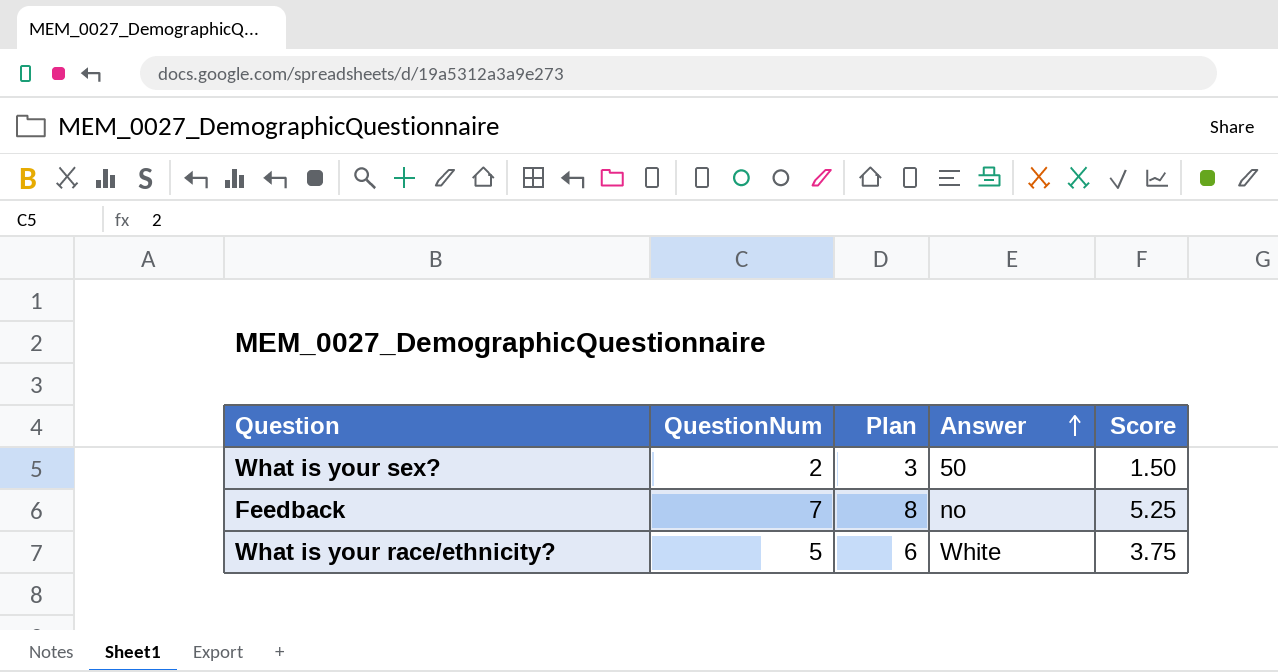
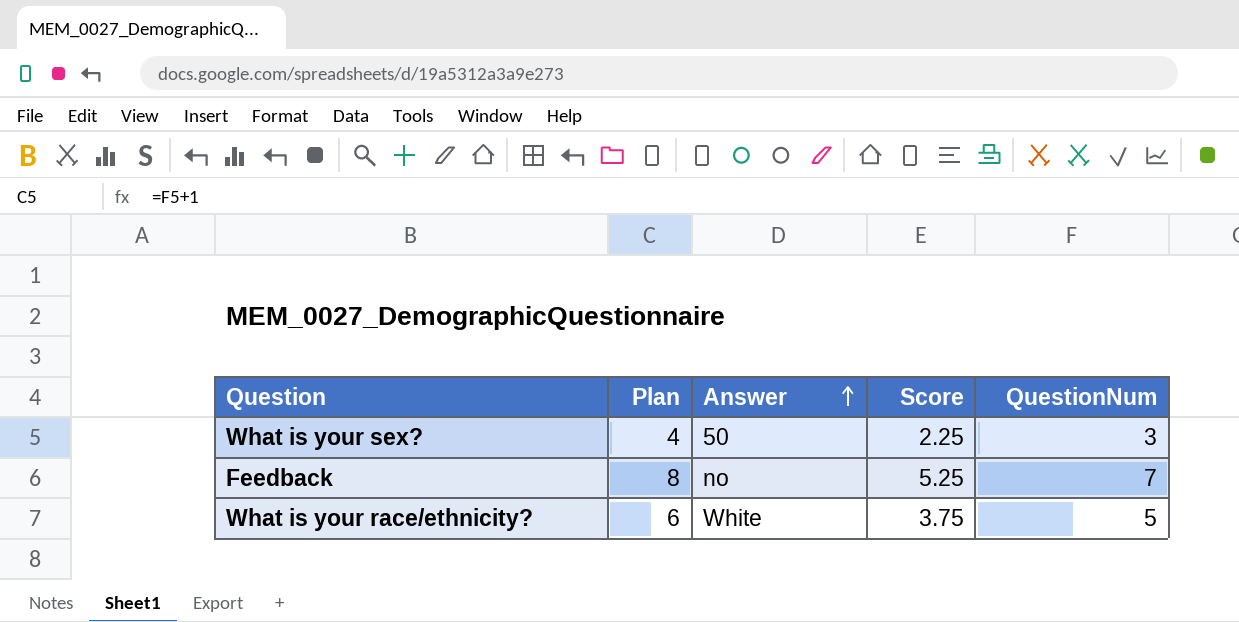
column QuestionNum | position: 2 -> 5
What is your sex? | Plan: 3 -> 4
What is your sex? | Score: 1.50 -> 2.25
What is your sex? | QuestionNum: 2 -> 3

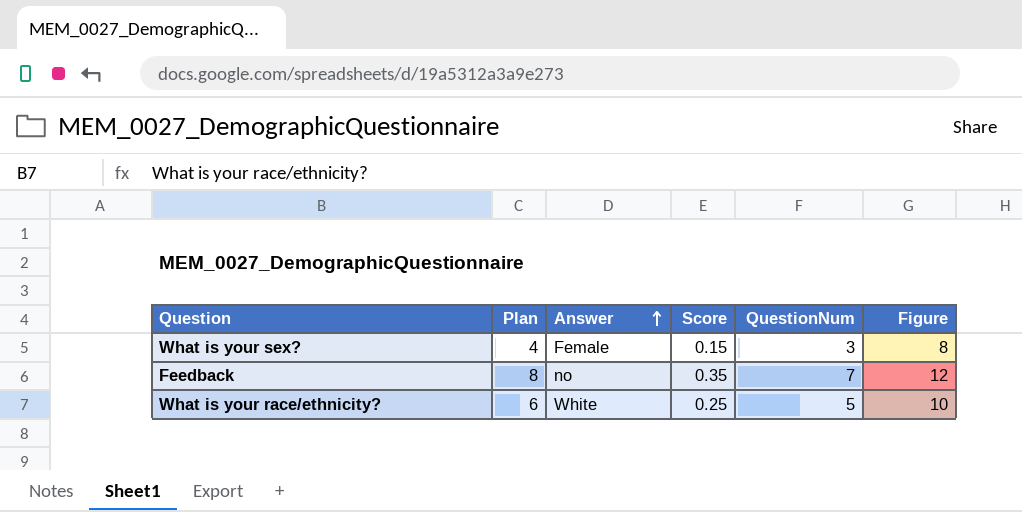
column Score | formula: [QuestionNum] * 0.75 -> [QuestionNum] * 0.05
column Figure | formula: none -> [QuestionNum] + 5
What is your sex? | Answer: 50 -> Female

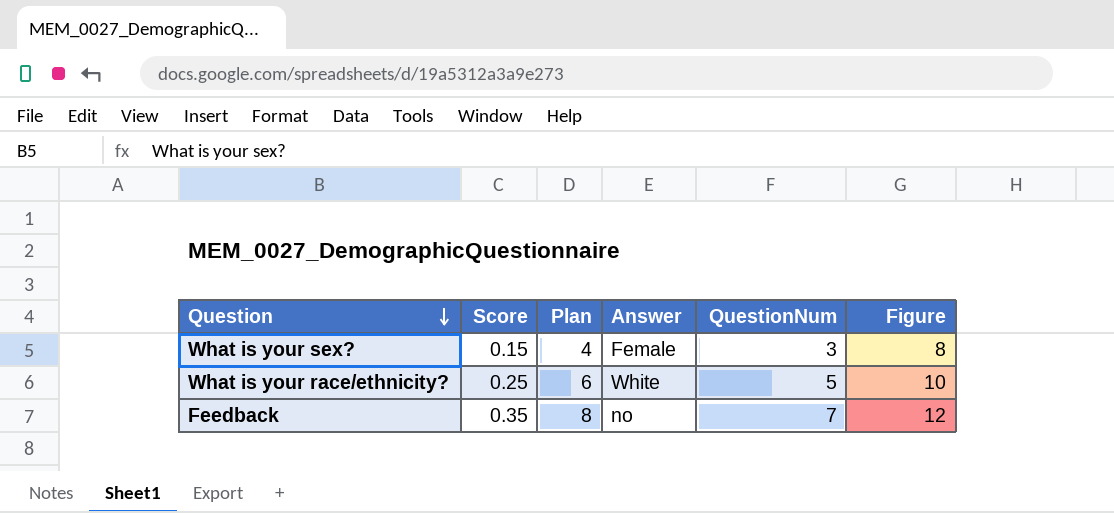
row order: Answer ascending -> Question descending
column Score | position: 4 -> 2

